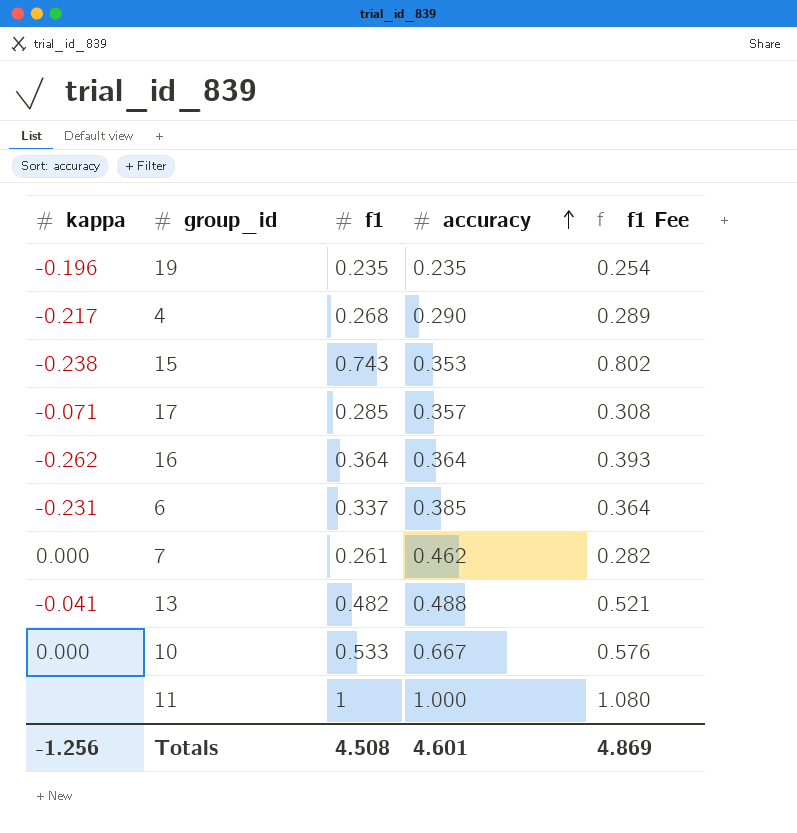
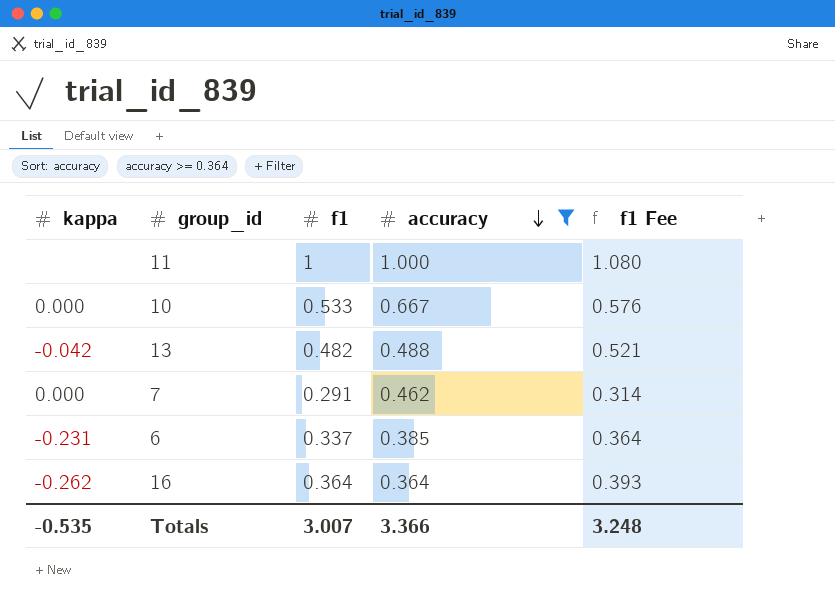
filter: none -> accuracy >= 0.364
row order: accuracy ascending -> accuracy descending
13 | kappa: -0.041 -> -0.042
7 | f1: 0.261 -> 0.291
7 | f1 Fee: 0.282 -> 0.314
Totals | kappa: -1.256 -> -0.535
Totals | f1: 4.508 -> 3.007
Totals | accuracy: 4.601 -> 3.366
Totals | f1 Fee: 4.869 -> 3.248

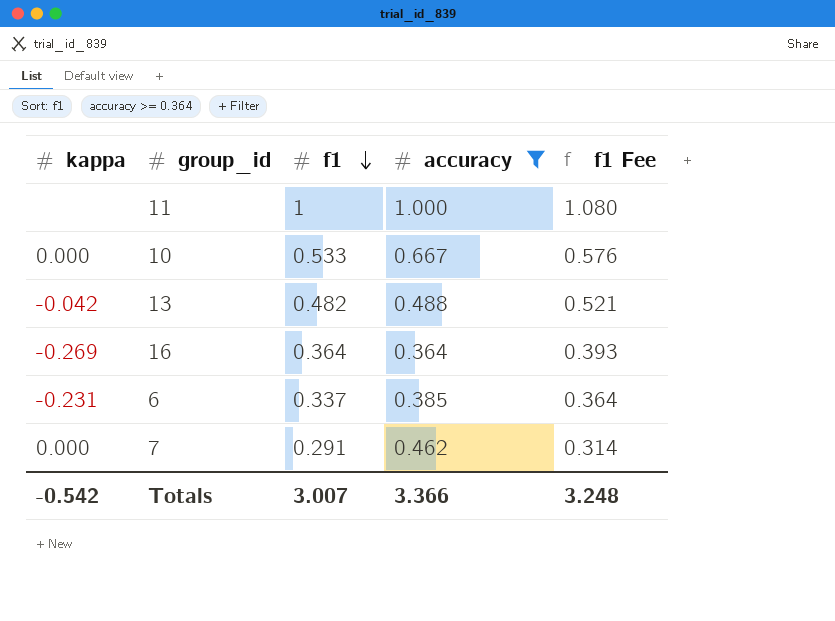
row order: accuracy descending -> f1 descending
16 | kappa: -0.262 -> -0.269
Totals | kappa: -0.535 -> -0.542

